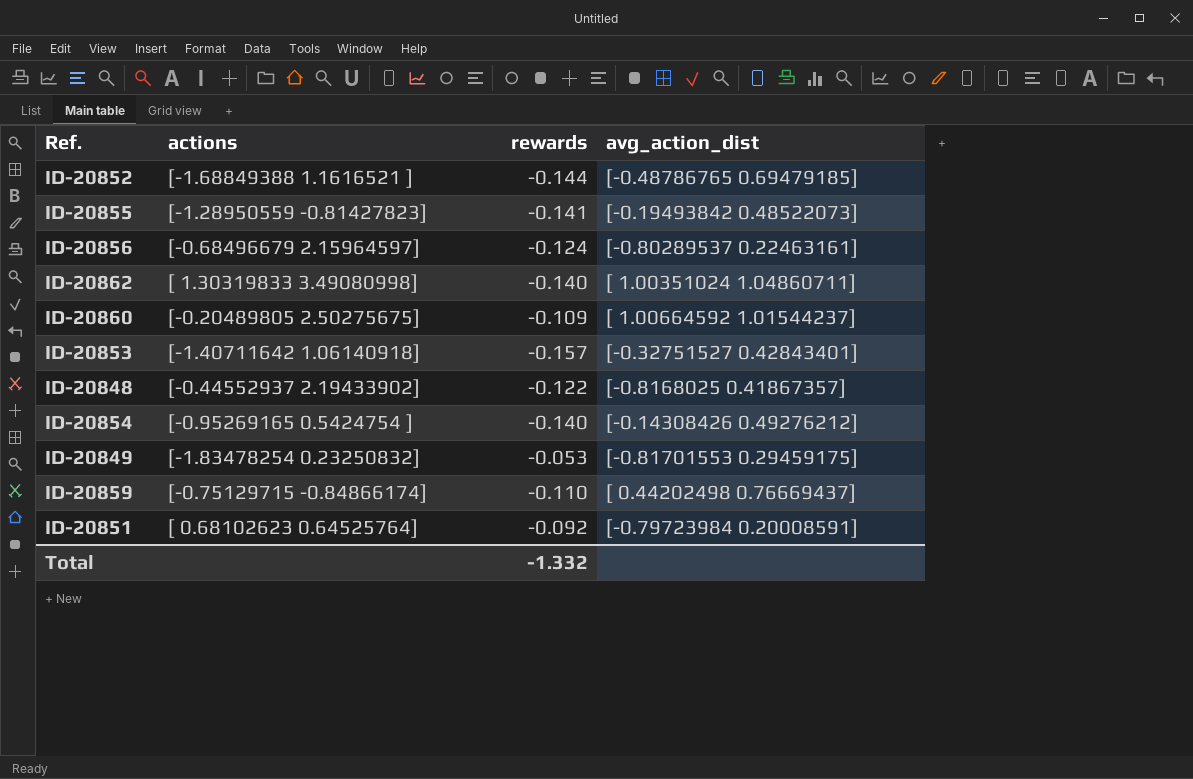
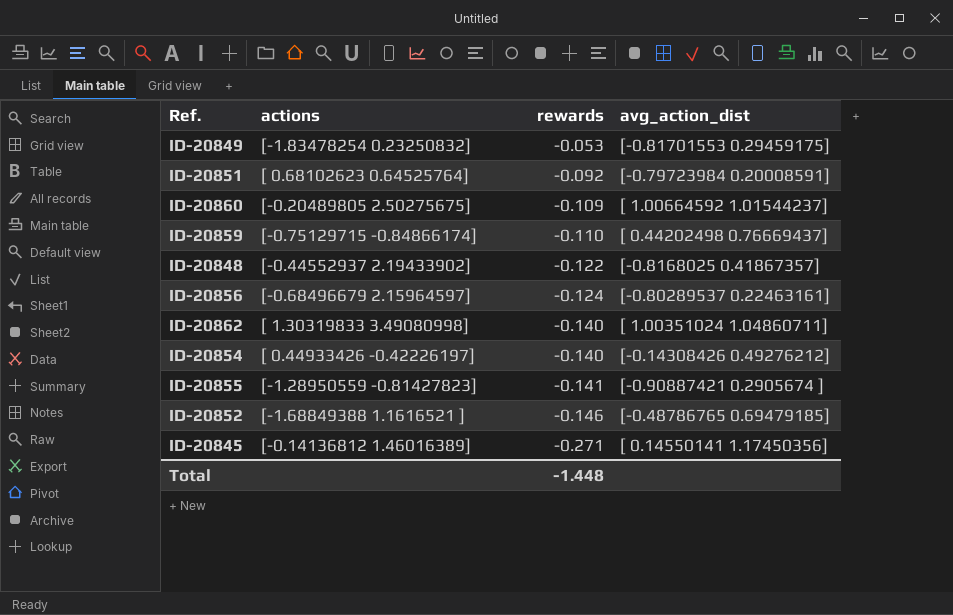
row order: none -> rewards descending
row ID-20853: [-1.40711642 1.06140918] | -0.157 | [-0.32751527 0.42843401] -> none
ID-20854 | actions: [-0.95269165 0.5424754 ] -> [ 0.44933426 -0.42226197]
ID-20855 | avg_action_dist: [-0.19493842 0.48522073] -> [-0.90887421 0.2905674 ]
ID-20852 | rewards: -0.144 -> -0.146
row ID-20845: none -> [-0.14136812 1.46016389] | -0.271 | [ 0.14550141 1.17450356]
Total | rewards: -1.332 -> -1.448

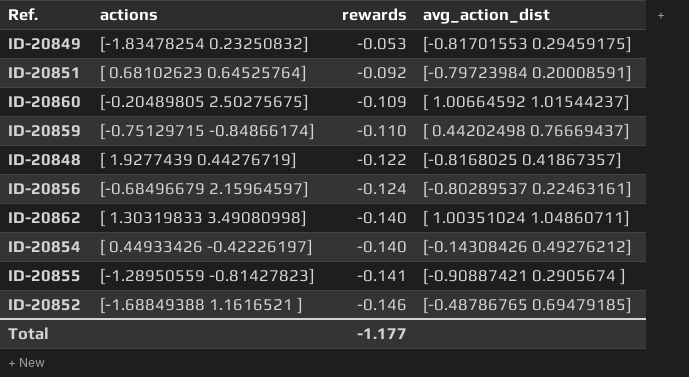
row ID-20845: [-0.14136812 1.46016389] | -0.271 | [ 0.14550141 1.17450356] -> none
ID-20848 | actions: [-0.44552937 2.19433902] -> [ 1.9277439 0.44276719]
Total | rewards: -1.448 -> -1.177

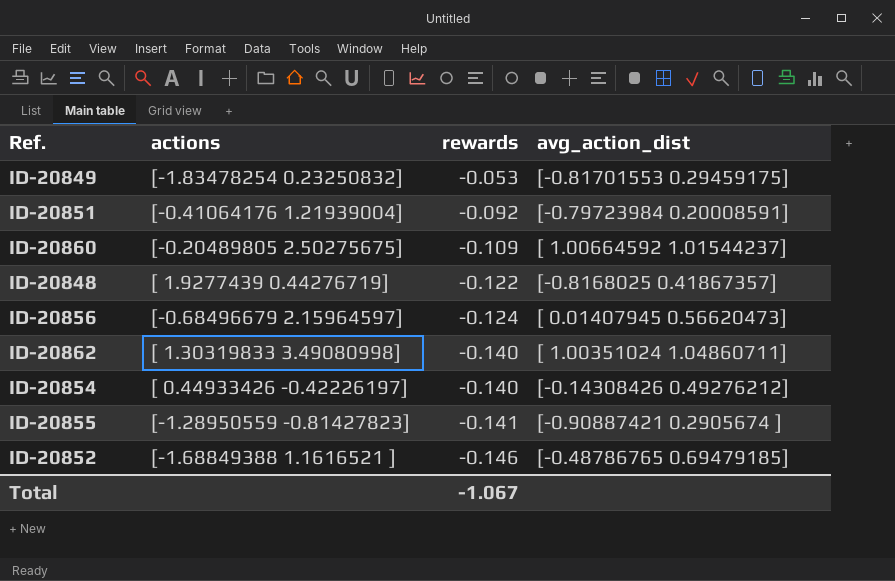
row ID-20859: [-0.75129715 -0.84866174] | -0.110 | [ 0.44202498 0.76669437] -> none
ID-20851 | actions: [ 0.68102623 0.64525764] -> [-0.41064176 1.21939004]
ID-20856 | avg_action_dist: [-0.80289537 0.22463161] -> [ 0.01407945 0.56620473]
Total | rewards: -1.177 -> -1.067

